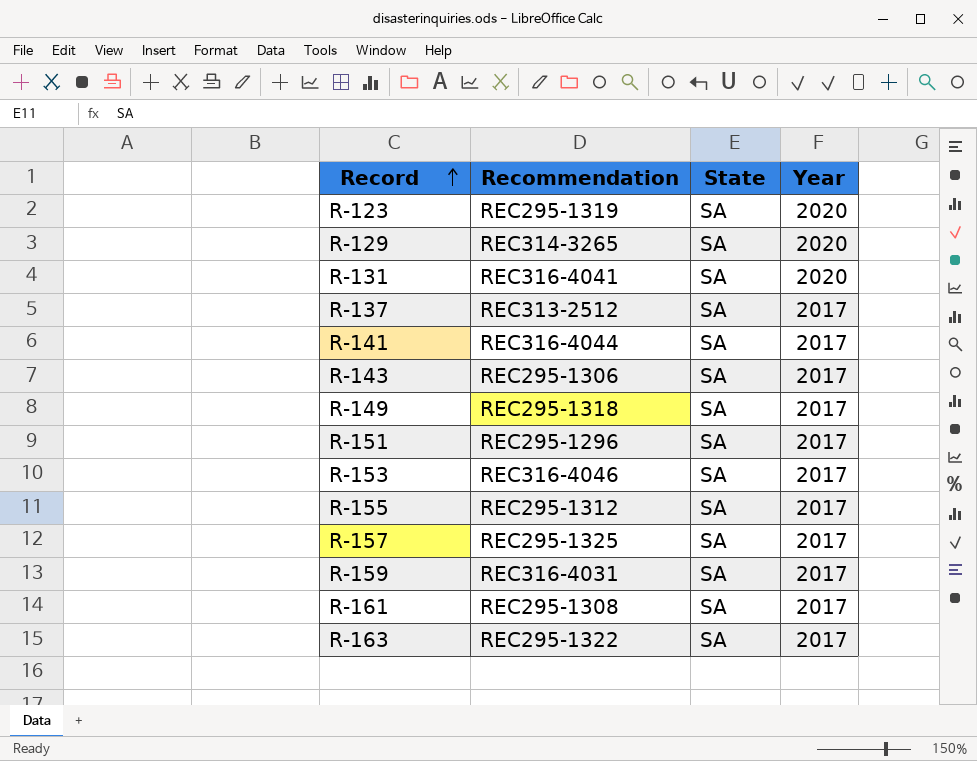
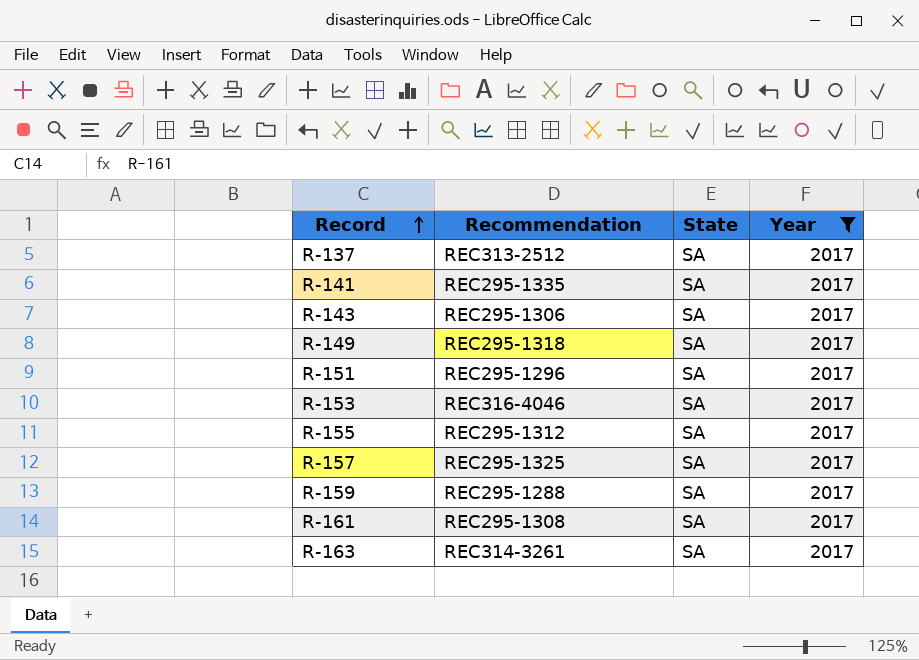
filter: none -> Year = 2017
R-141 | Recommendation: REC316-4044 -> REC295-1335
R-159 | Recommendation: REC316-4031 -> REC295-1288
R-163 | Recommendation: REC295-1322 -> REC314-3261

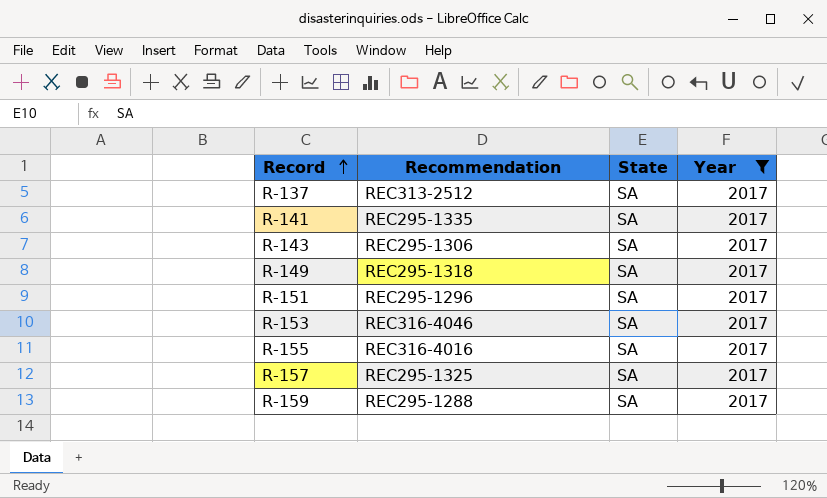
row R-161: REC295-1308 | SA | 2017 -> none
row R-163: REC314-3261 | SA | 2017 -> none
R-155 | Recommendation: REC295-1312 -> REC316-4016

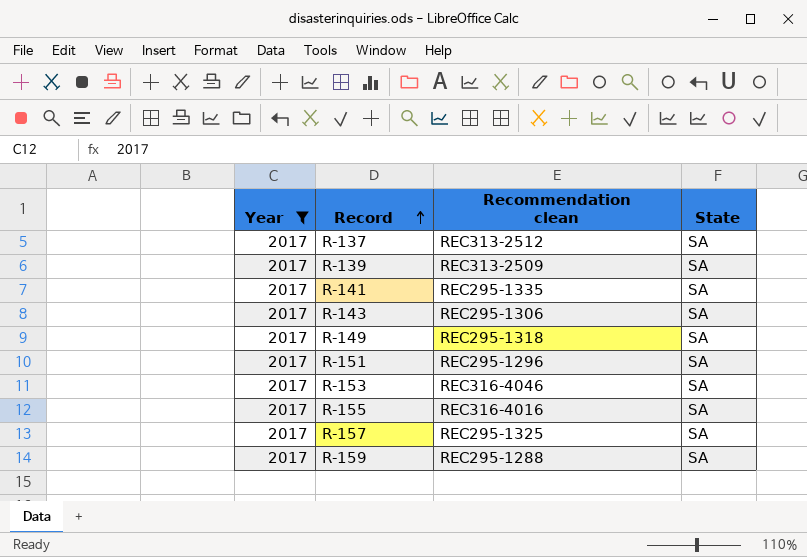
column Year | position: 4 -> 1
column name: Recommendation -> Recommendation clean
row R-139: none -> 2017 | REC313-2509 | SA

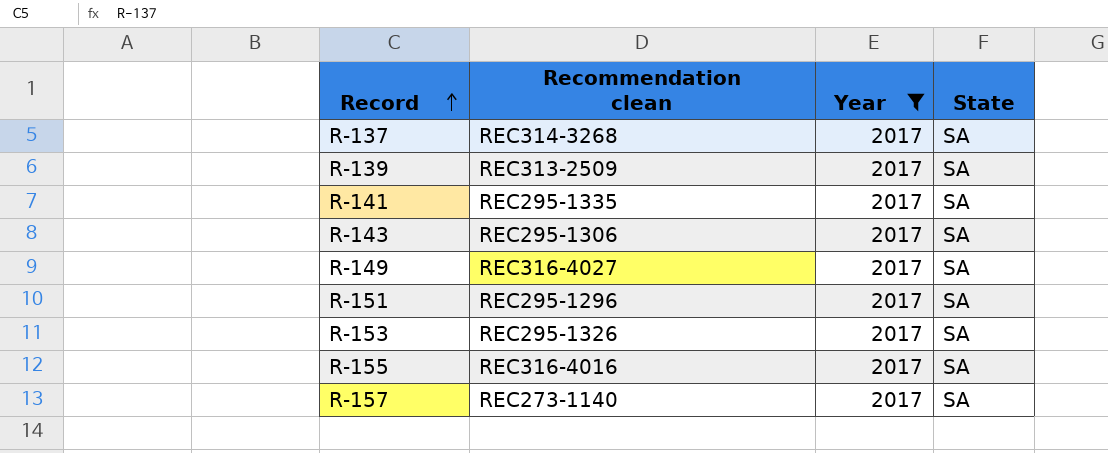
column Year | position: 1 -> 3
row R-159: 2017 | REC295-1288 | SA -> none
R-137 | Recommendation clean: REC313-2512 -> REC314-3268
R-149 | Recommendation clean: REC295-1318 -> REC316-4027
R-153 | Recommendation clean: REC316-4046 -> REC295-1326
R-157 | Recommendation clean: REC295-1325 -> REC273-1140

